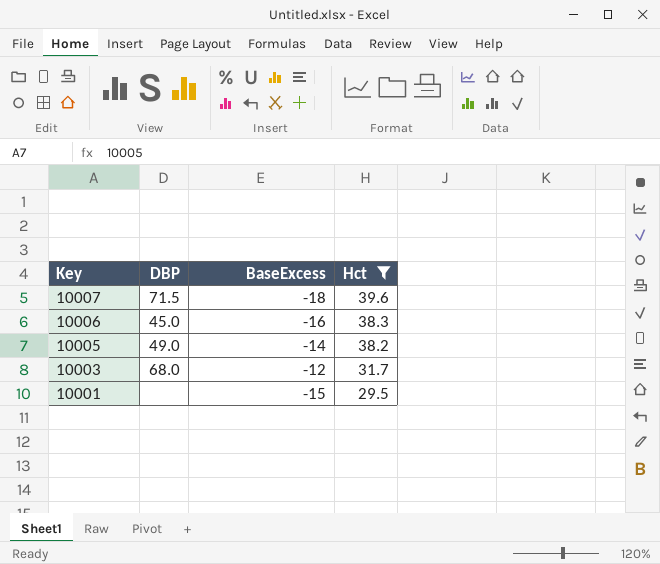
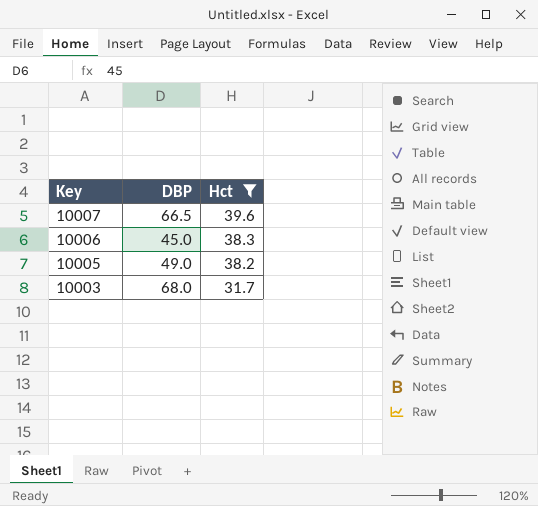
column BaseExcess | position: 3 -> none
row 10001: none | -15 | 29.5 -> none
10007 | DBP: 71.5 -> 66.5

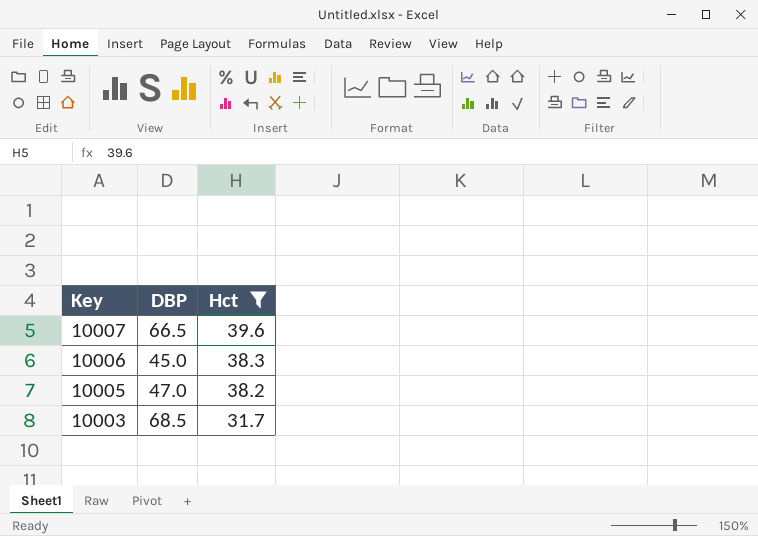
10005 | DBP: 49.0 -> 47.0
10003 | DBP: 68.0 -> 68.5

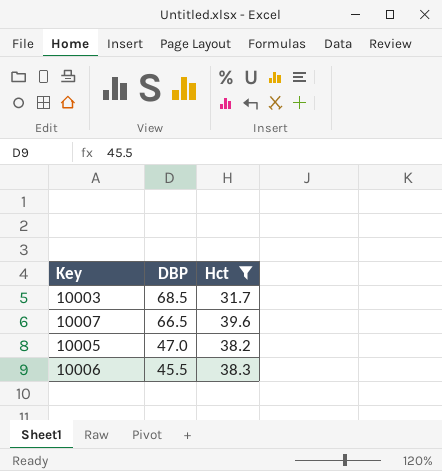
row order: Key descending -> DBP descending
10006 | DBP: 45.0 -> 45.5

